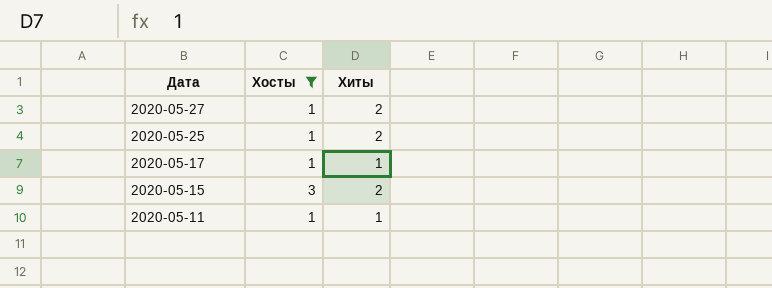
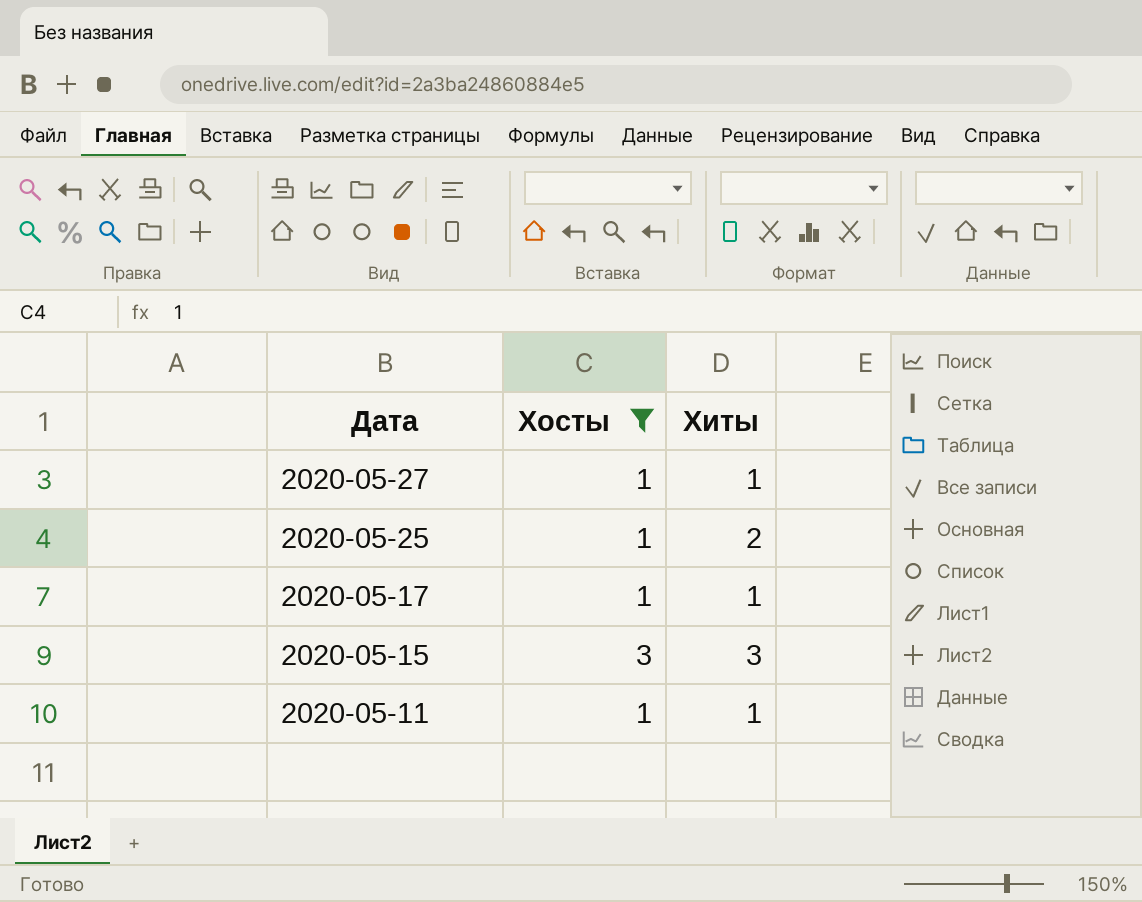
2020-05-27 | Хиты: 2 -> 1
2020-05-15 | Хиты: 2 -> 3

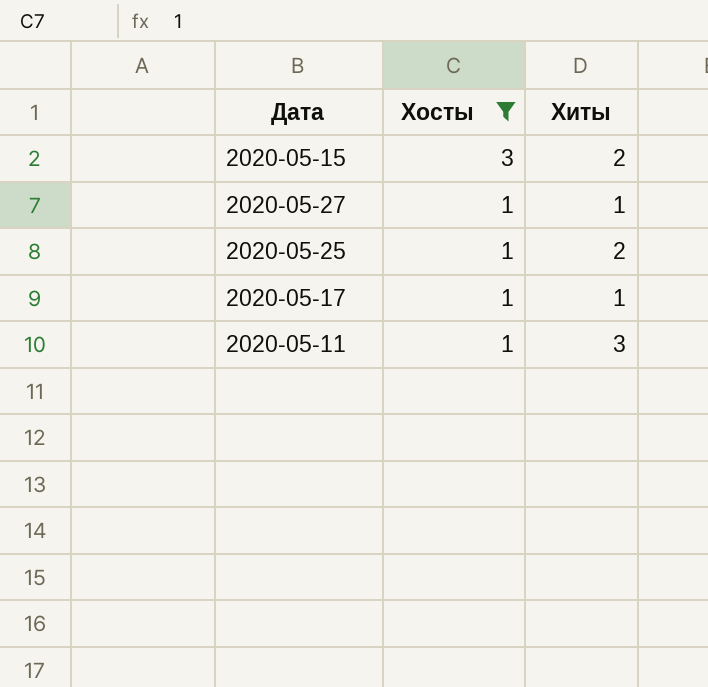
row order: Дата descending -> Хосты descending
2020-05-15 | Хиты: 3 -> 2
2020-05-11 | Хиты: 1 -> 3

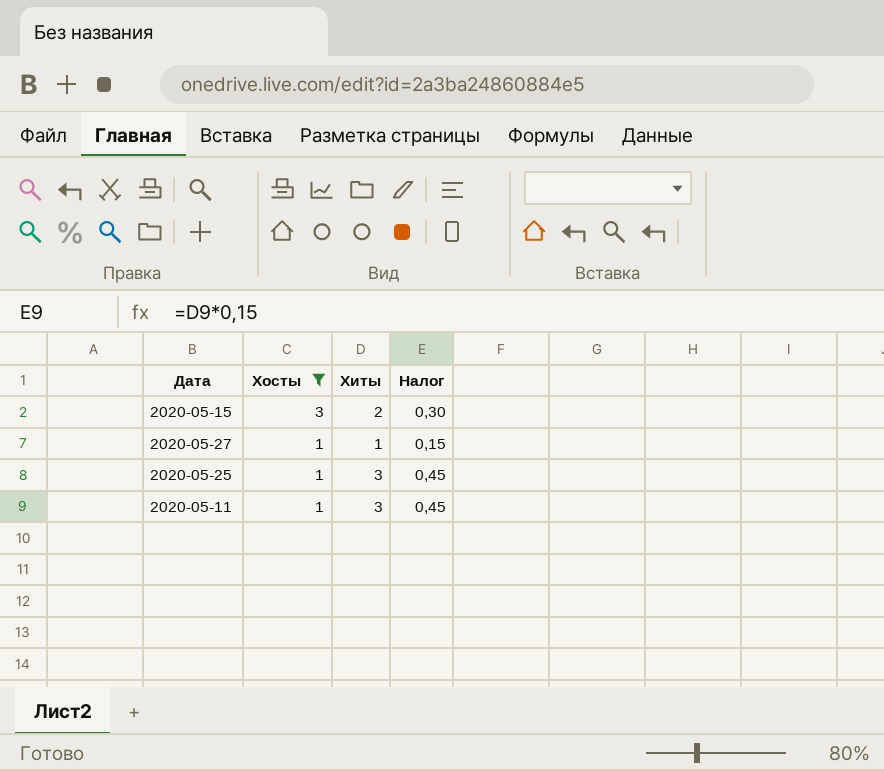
column Налог | formula: none -> [Хиты] * 0,15
row 2020-05-17: 1 | 1 -> none
2020-05-25 | Хиты: 2 -> 3

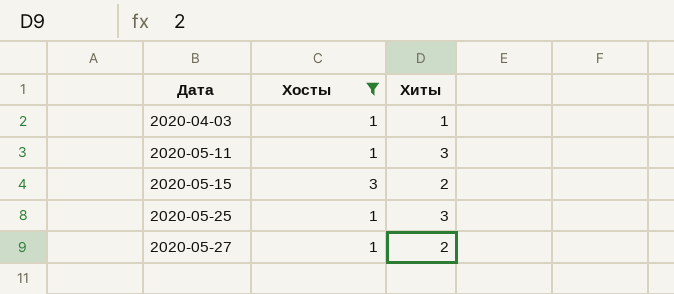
row order: Хосты descending -> Дата ascending
column Налог | formula: [Хиты] * 0,15 -> none
row 2020-04-03: none -> 1 | 1
2020-05-27 | Хиты: 1 -> 2

